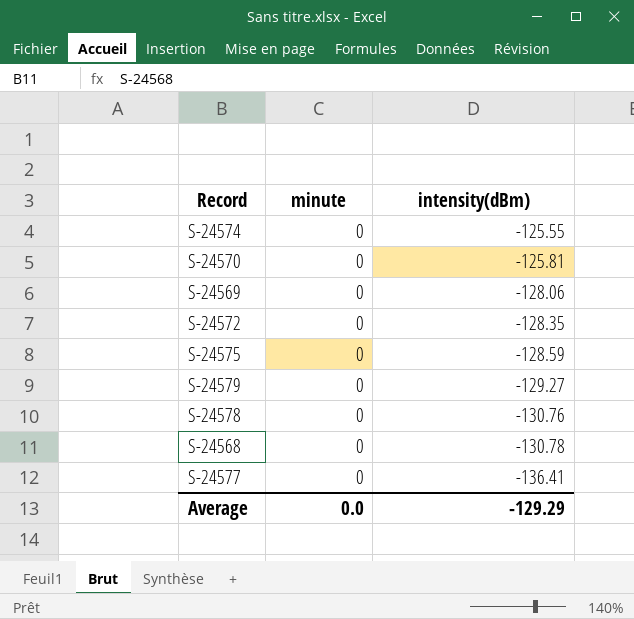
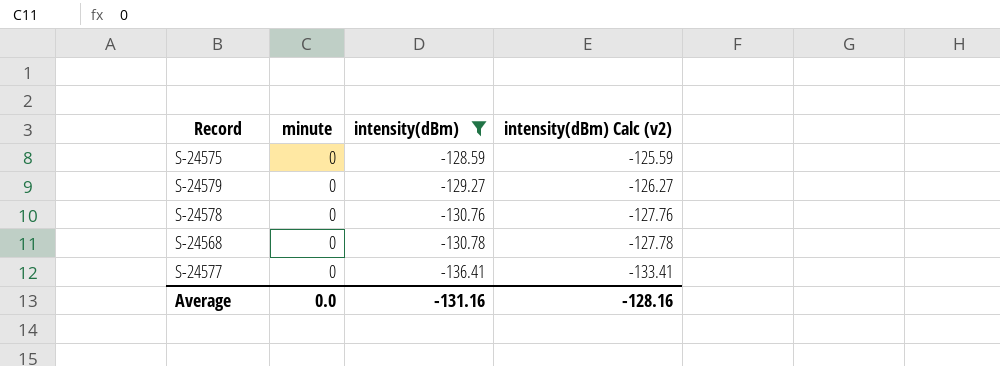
filter: none -> intensity(dBm) <= -128.59
column intensity(dBm) Calc (v2) | formula: none -> [intensity(dBm)] + 3
Average | intensity(dBm): -129.29 -> -131.16

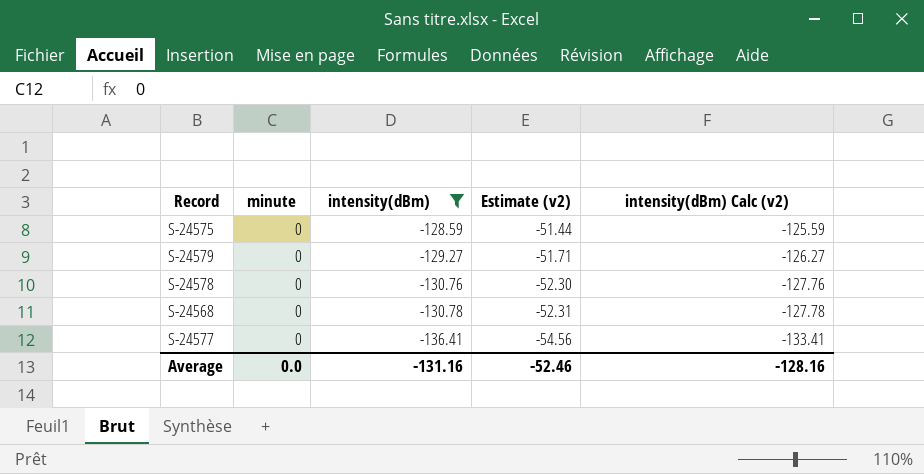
column Estimate (v2) | formula: none -> [intensity(dBm)] * 0.4

